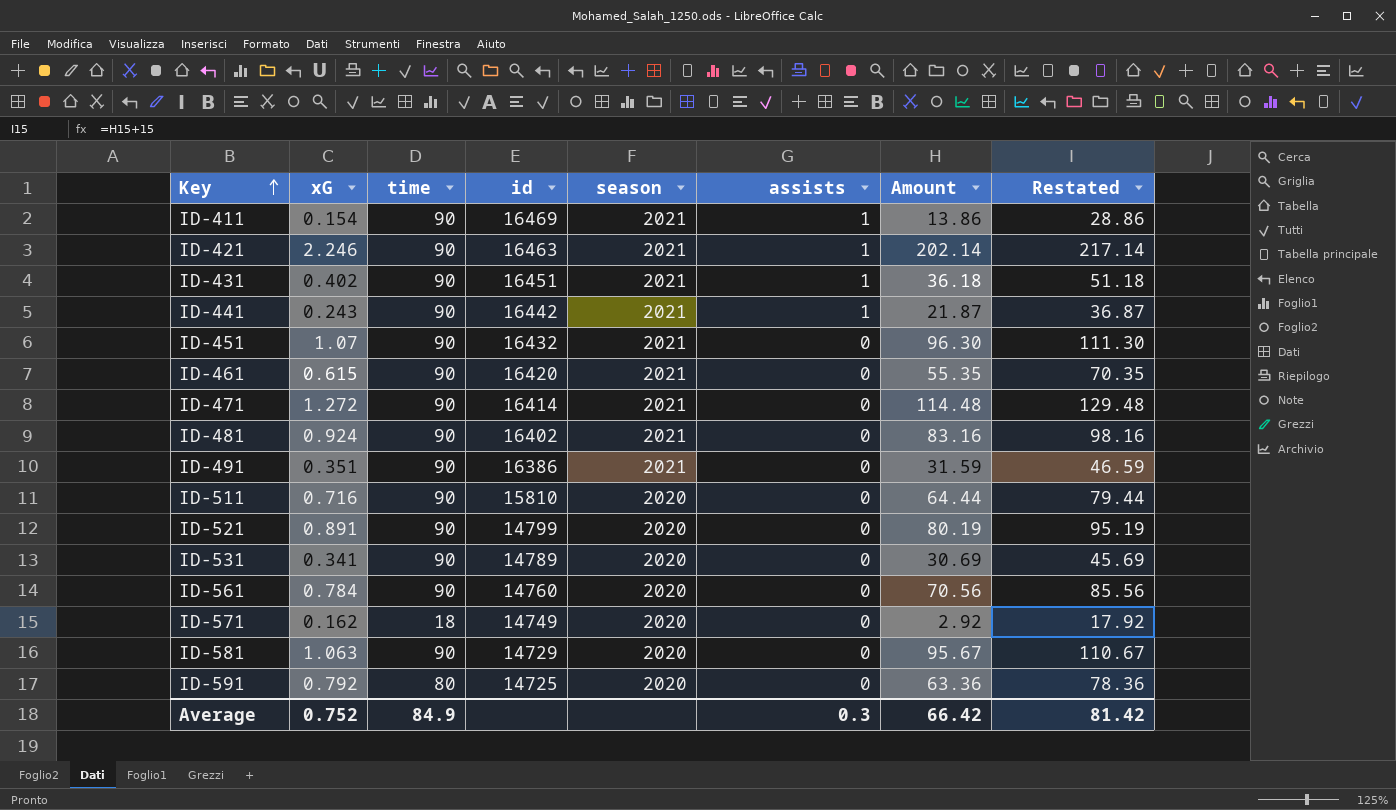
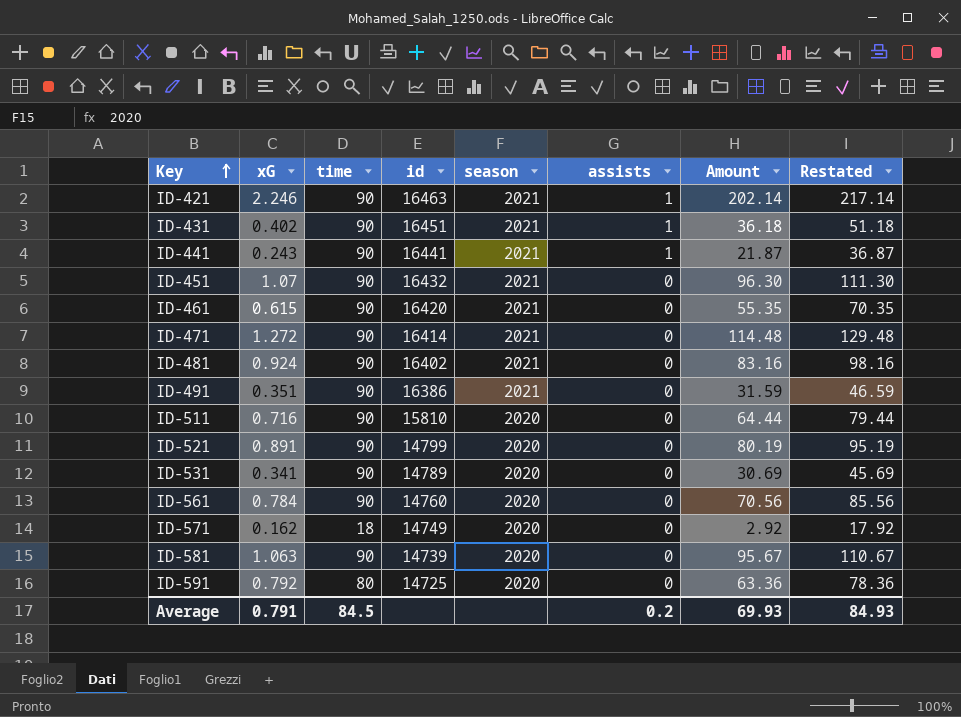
row ID-411: 0.154 | 90 | 16469 | 2021 | 1 | 13.86 | 28.86 -> none
ID-441 | id: 16442 -> 16441
ID-581 | id: 14729 -> 14739
Average | xG: 0.752 -> 0.791
Average | time: 84.9 -> 84.5
Average | assists: 0.3 -> 0.2
Average | Amount: 66.42 -> 69.93
Average | Restated: 81.42 -> 84.93

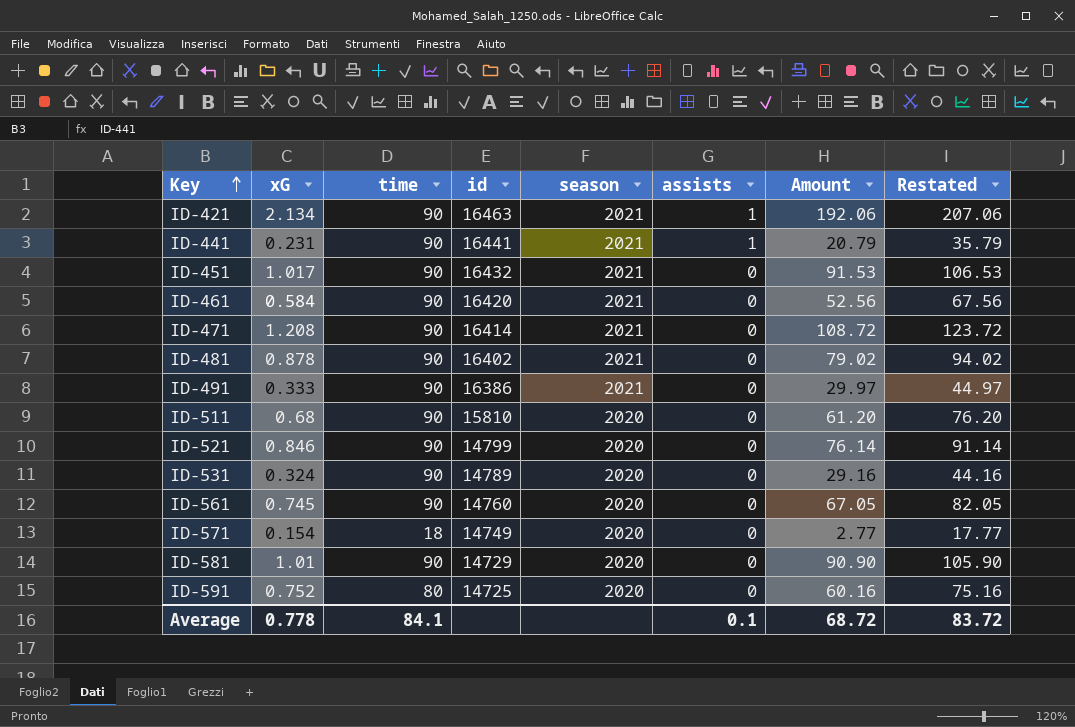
row ID-431: 0.402 | 90 | 16451 | 2021 | 1 | 36.18 | 51.18 -> none
ID-421 | xG: 2.246 -> 2.134
ID-421 | Amount: 202.14 -> 192.06
ID-421 | Restated: 217.14 -> 207.06
ID-441 | xG: 0.243 -> 0.231
ID-441 | Amount: 21.87 -> 20.79
ID-441 | Restated: 36.87 -> 35.79
ID-451 | xG: 1.07 -> 1.017
ID-451 | Amount: 96.30 -> 91.53
ID-451 | Restated: 111.30 -> 106.53
ID-461 | xG: 0.615 -> 0.584
ID-461 | Amount: 55.35 -> 52.56
ID-461 | Restated: 70.35 -> 67.56
ID-471 | xG: 1.272 -> 1.208
ID-471 | Amount: 114.48 -> 108.72
ID-471 | Restated: 129.48 -> 123.72
ID-481 | xG: 0.924 -> 0.878
ID-481 | Amount: 83.16 -> 79.02
ID-481 | Restated: 98.16 -> 94.02
ID-491 | xG: 0.351 -> 0.333
ID-491 | Amount: 31.59 -> 29.97
ID-491 | Restated: 46.59 -> 44.97
ID-511 | xG: 0.716 -> 0.68
ID-511 | Amount: 64.44 -> 61.20
ID-511 | Restated: 79.44 -> 76.20
ID-521 | xG: 0.891 -> 0.846
ID-521 | Amount: 80.19 -> 76.14
ID-521 | Restated: 95.19 -> 91.14
ID-531 | xG: 0.341 -> 0.324
ID-531 | Amount: 30.69 -> 29.16
ID-531 | Restated: 45.69 -> 44.16
ID-561 | xG: 0.784 -> 0.745
ID-561 | Amount: 70.56 -> 67.05
ID-561 | Restated: 85.56 -> 82.05
ID-571 | xG: 0.162 -> 0.154
ID-571 | Amount: 2.92 -> 2.77
ID-571 | Restated: 17.92 -> 17.77
ID-581 | xG: 1.063 -> 1.01
ID-581 | id: 14739 -> 14729
ID-581 | Amount: 95.67 -> 90.90
ID-581 | Restated: 110.67 -> 105.90
ID-591 | xG: 0.792 -> 0.752
ID-591 | Amount: 63.36 -> 60.16
ID-591 | Restated: 78.36 -> 75.16
Average | xG: 0.791 -> 0.778
Average | time: 84.5 -> 84.1
Average | assists: 0.2 -> 0.1
Average | Amount: 69.93 -> 68.72
Average | Restated: 84.93 -> 83.72

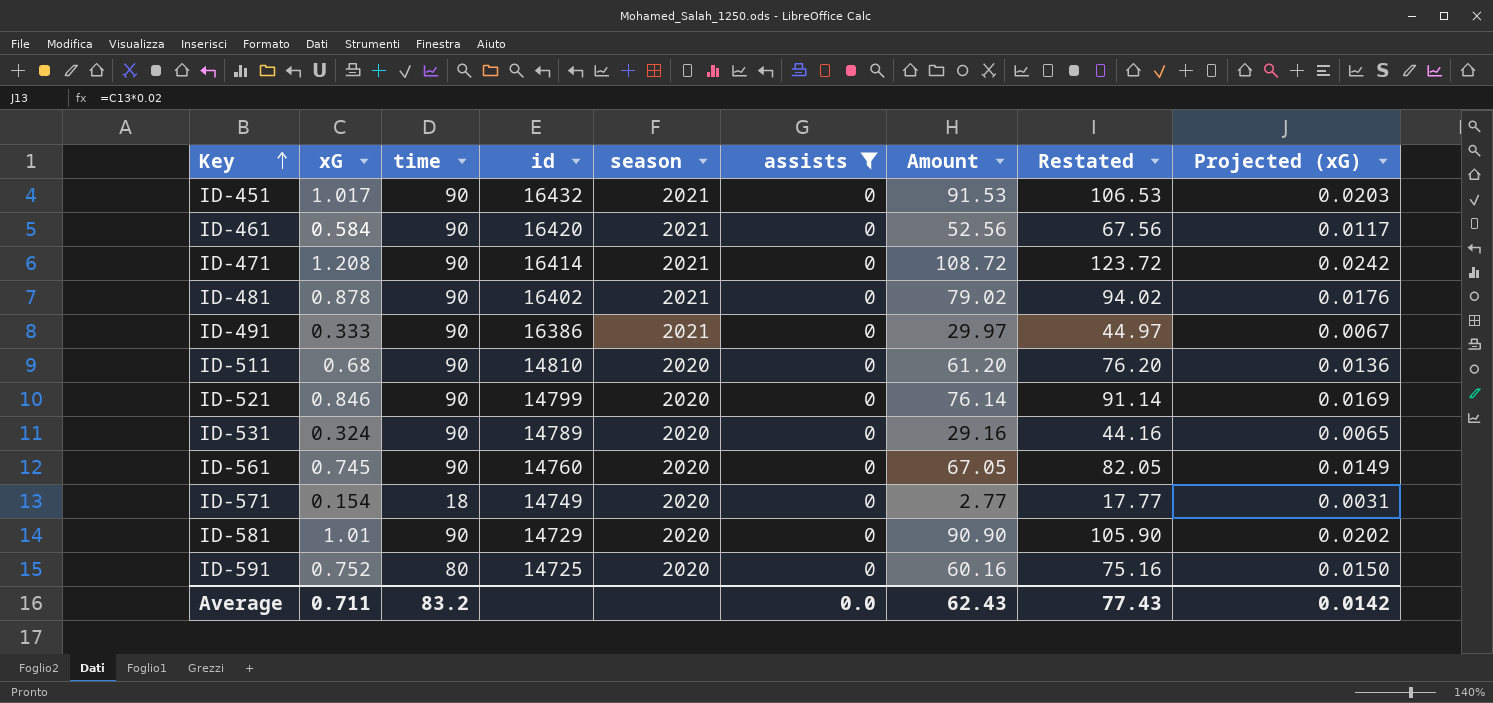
filter: none -> assists = 0
column Projected (xG) | formula: none -> [xG] * 0.02
ID-511 | id: 15810 -> 14810
Average | xG: 0.778 -> 0.711
Average | time: 84.1 -> 83.2
Average | assists: 0.1 -> 0.0
Average | Amount: 68.72 -> 62.43
Average | Restated: 83.72 -> 77.43

